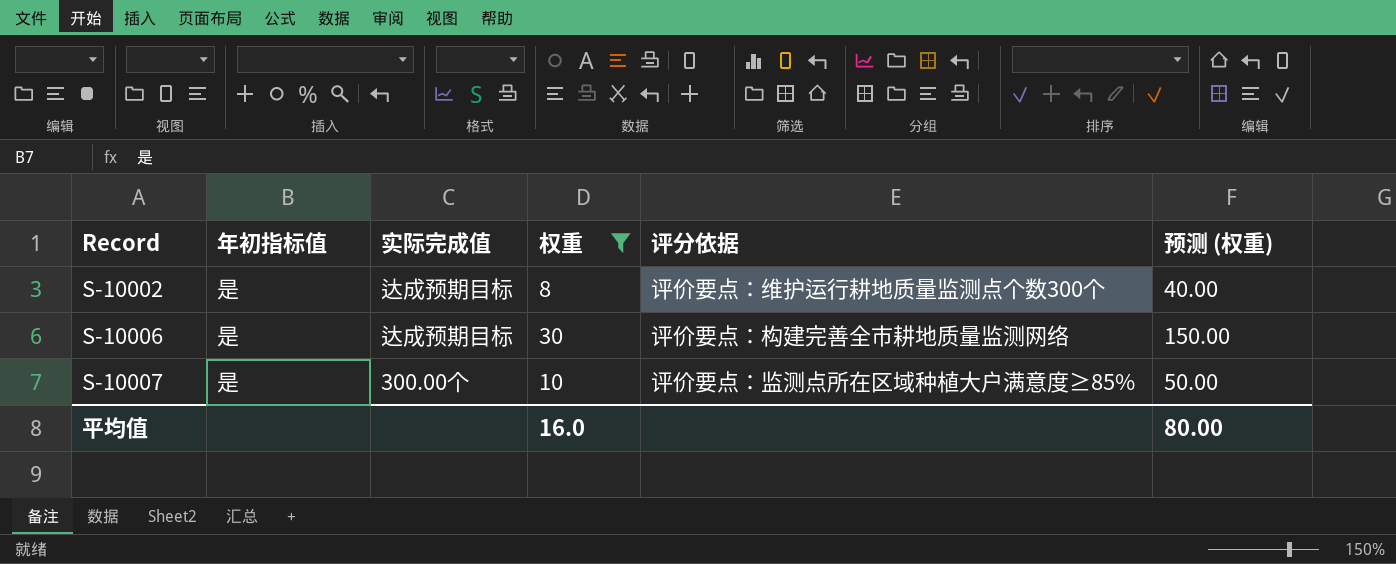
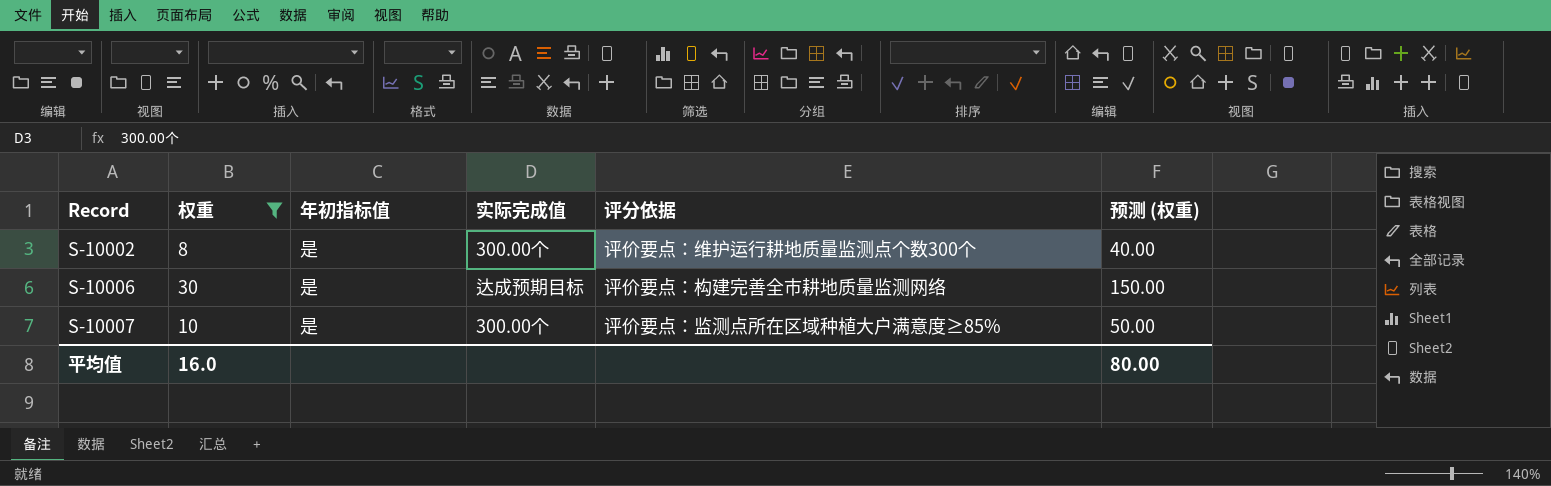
column 权重 | position: 4 -> 2
S-10002 | 实际完成值: 达成预期目标 -> 300.00个

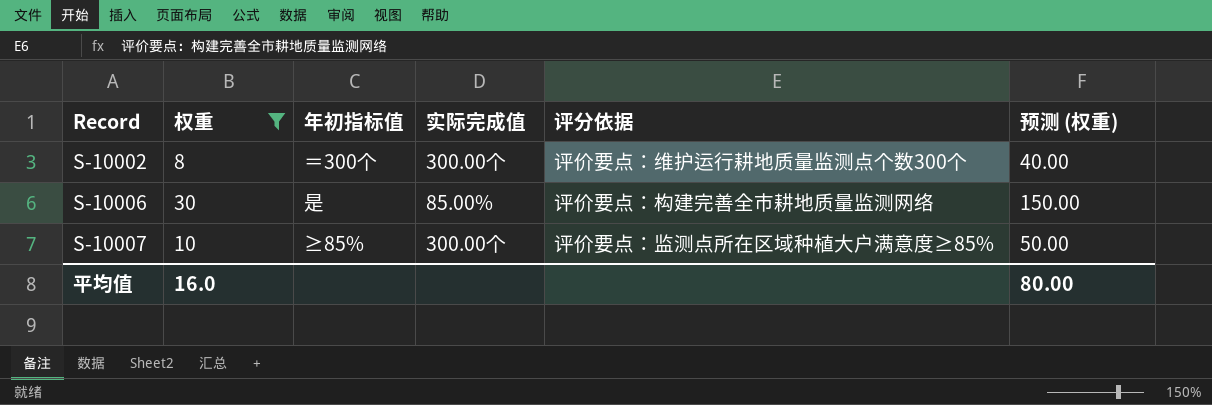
S-10002 | 年初指标值: 是 -> ＝300个
S-10006 | 实际完成值: 达成预期目标 -> 85.00%
S-10007 | 年初指标值: 是 -> ≥85%

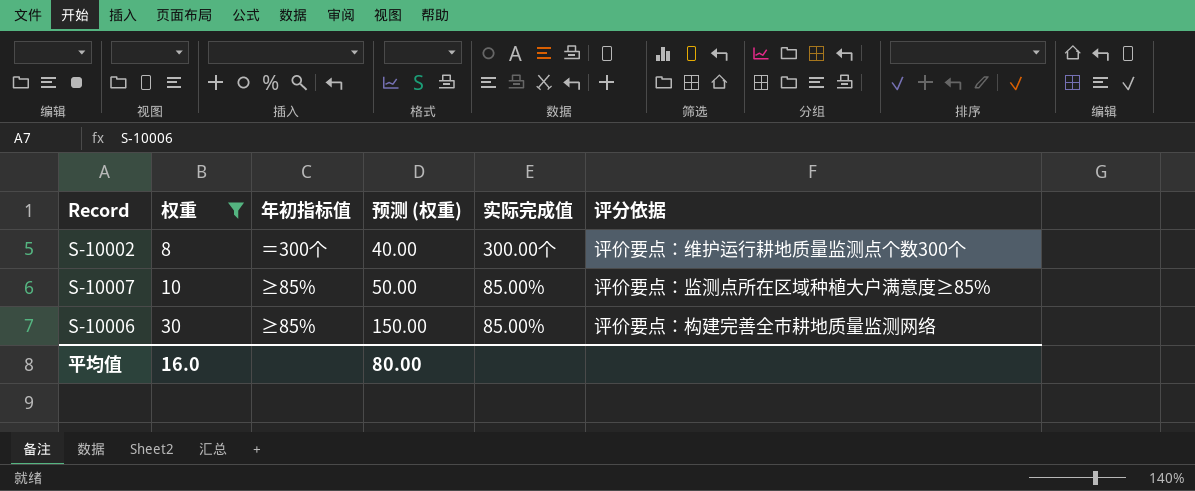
row order: Record ascending -> 权重 ascending
column 预测 (权重) | position: 6 -> 4
S-10007 | 实际完成值: 300.00个 -> 85.00%
S-10006 | 年初指标值: 是 -> ≥85%

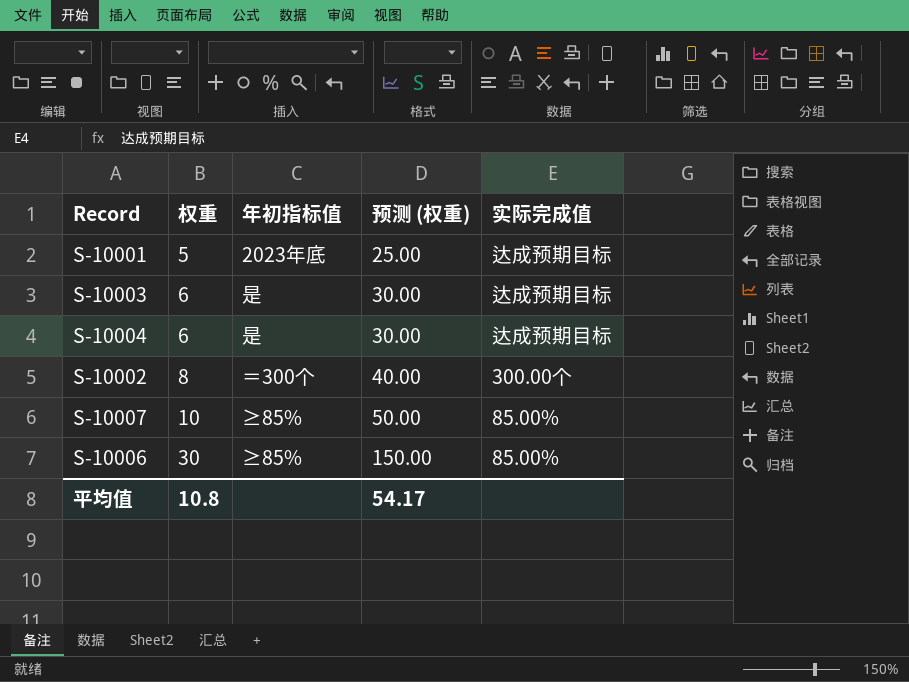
filter: 权重 >= 8 -> none
column 评分依据 | position: 6 -> none
平均值 | 权重: 16.0 -> 10.8
平均值 | 预测 (权重): 80.00 -> 54.17

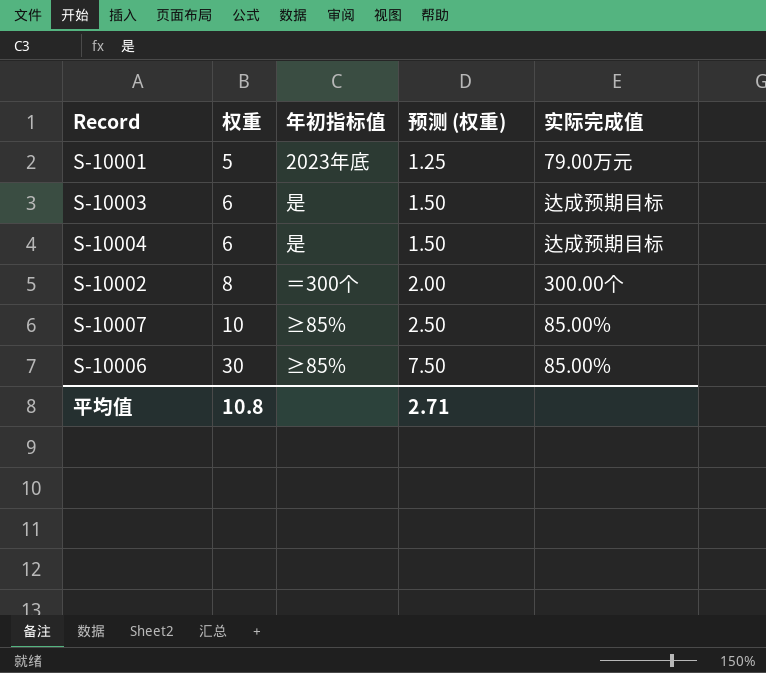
column 预测 (权重) | formula: [权重] * 5 -> [权重] * 0.25
S-10001 | 实际完成值: 达成预期目标 -> 79.00万元
平均值 | 预测 (权重): 54.17 -> 2.71

